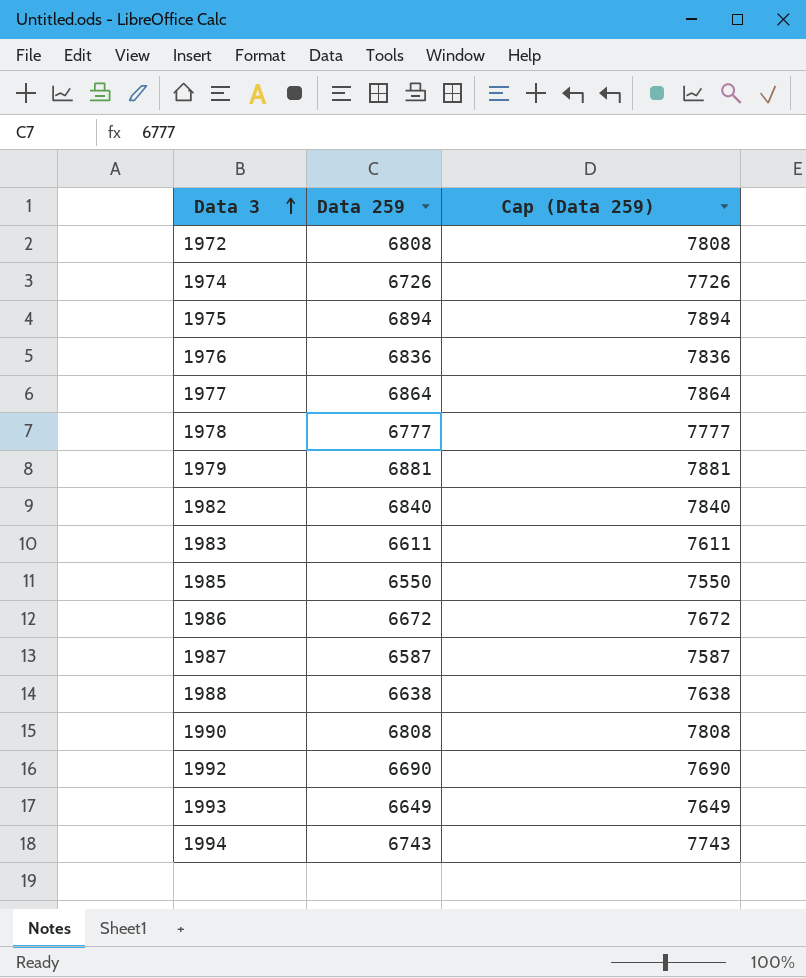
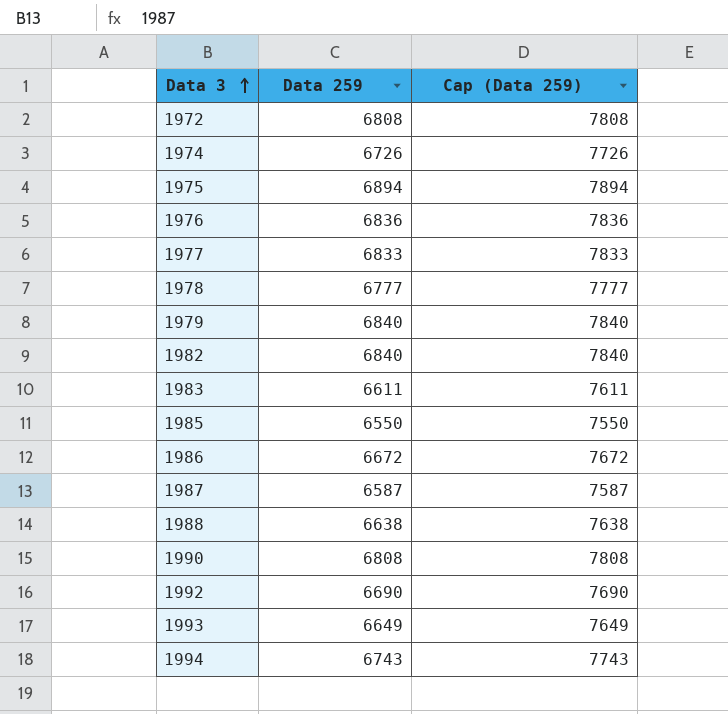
1977 | Data 259: 6864 -> 6833
1977 | Cap (Data 259): 7864 -> 7833
1979 | Data 259: 6881 -> 6840
1979 | Cap (Data 259): 7881 -> 7840

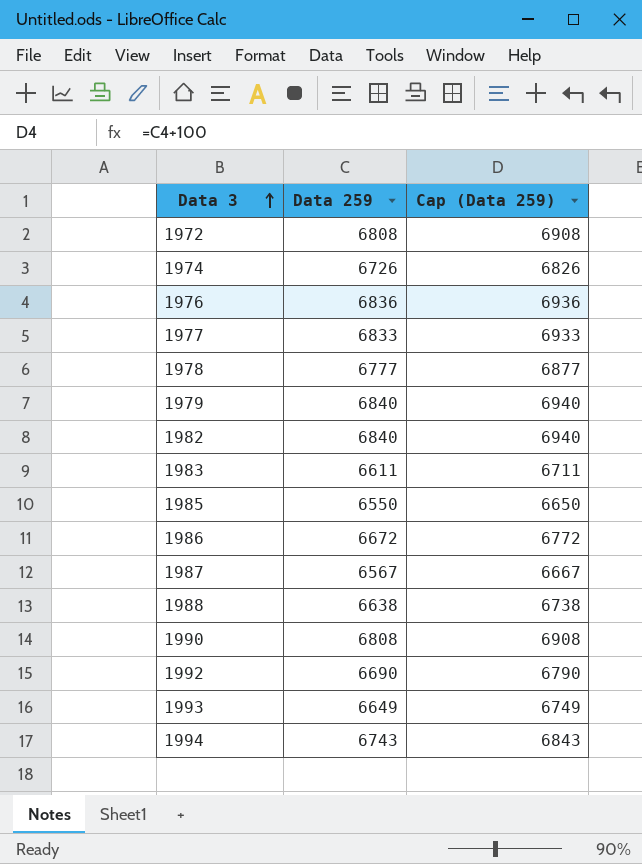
column Cap (Data 259) | formula: [Data 259] + 1000 -> [Data 259] + 100
row 1975: 6894 | 7894 -> none
1987 | Data 259: 6587 -> 6567

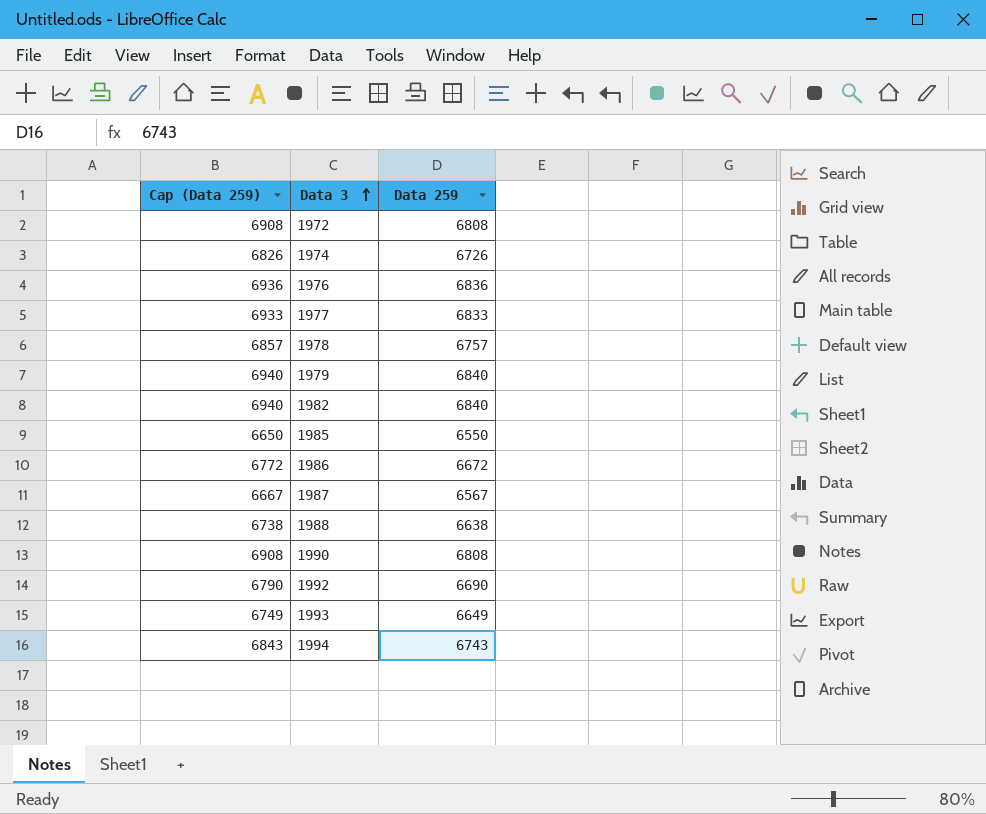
column Cap (Data 259) | position: 3 -> 1
row 1983: 6611 | 6711 -> none
1978 | Cap (Data 259): 6877 -> 6857
1978 | Data 259: 6777 -> 6757

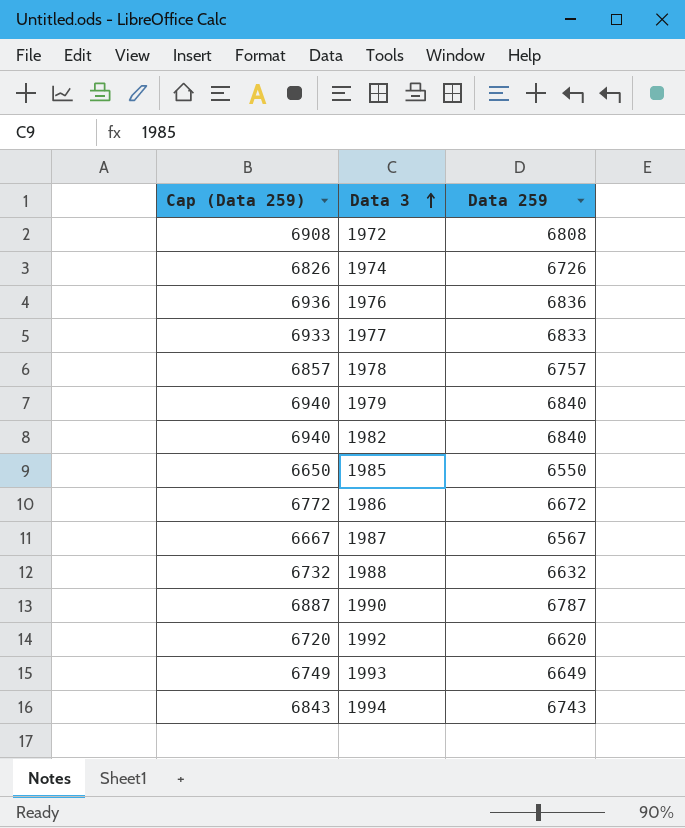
1988 | Cap (Data 259): 6738 -> 6732
1988 | Data 259: 6638 -> 6632
1990 | Cap (Data 259): 6908 -> 6887
1990 | Data 259: 6808 -> 6787
1992 | Cap (Data 259): 6790 -> 6720
1992 | Data 259: 6690 -> 6620

